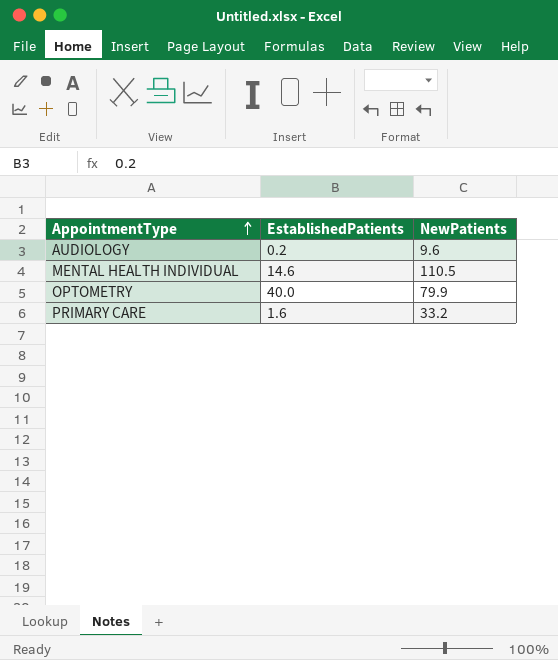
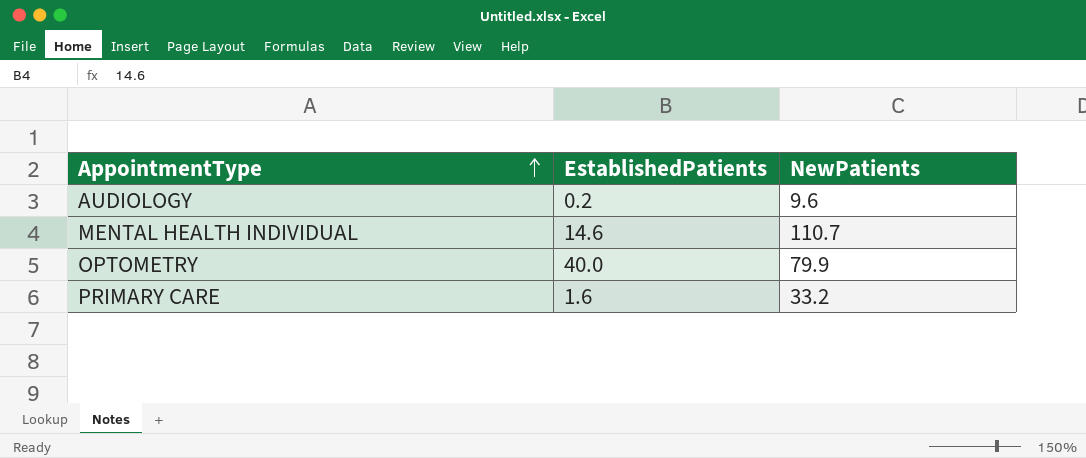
MENTAL HEALTH INDIVIDUAL | NewPatients: 110.5 -> 110.7

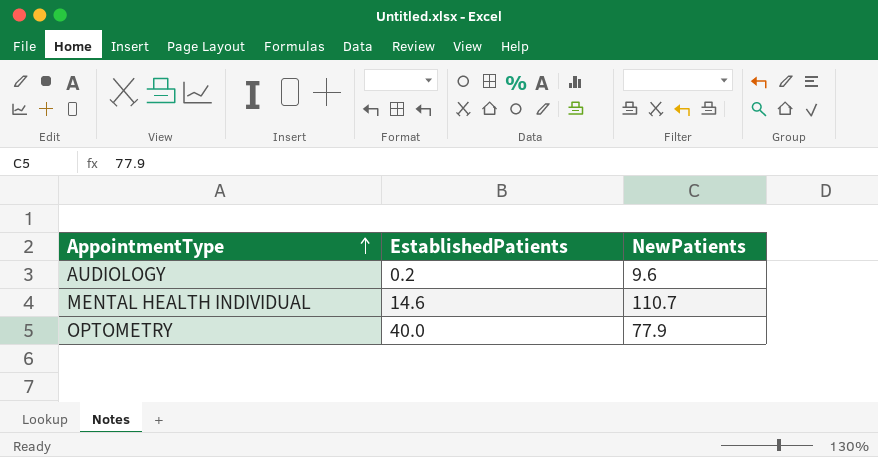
row PRIMARY CARE: 1.6 | 33.2 -> none
OPTOMETRY | NewPatients: 79.9 -> 77.9

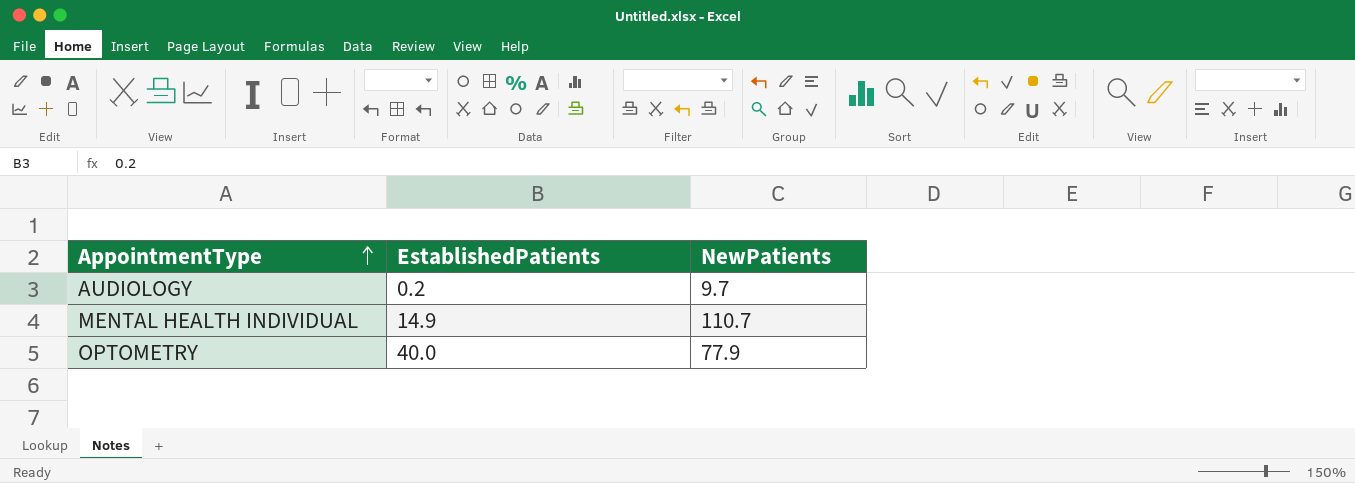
AUDIOLOGY | NewPatients: 9.6 -> 9.7
MENTAL HEALTH INDIVIDUAL | EstablishedPatients: 14.6 -> 14.9

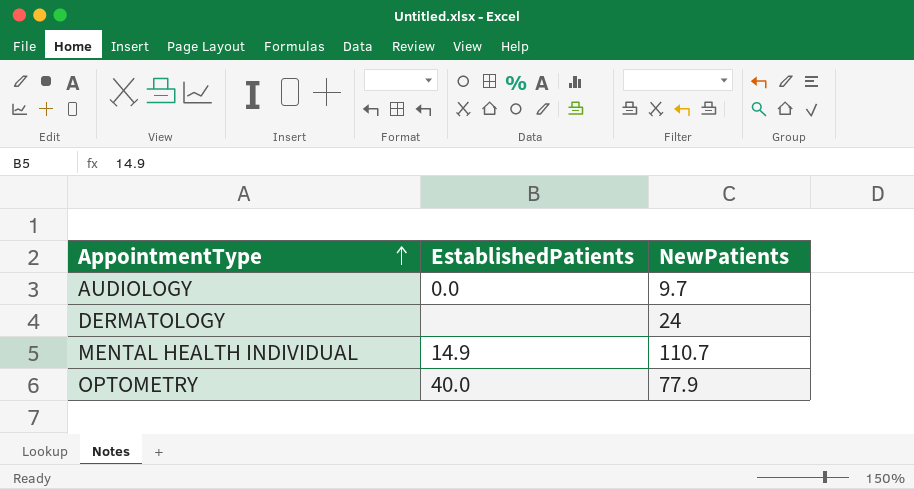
AUDIOLOGY | EstablishedPatients: 0.2 -> 0.0
row DERMATOLOGY: none -> none | 24

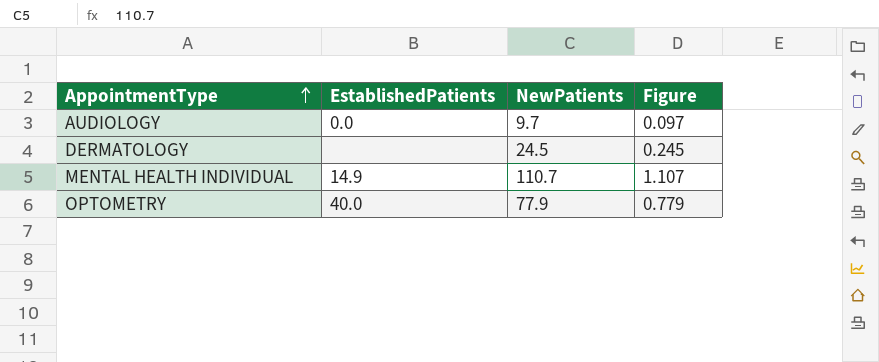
column Figure | formula: none -> [NewPatients] * 0.01
DERMATOLOGY | NewPatients: 24 -> 24.5

